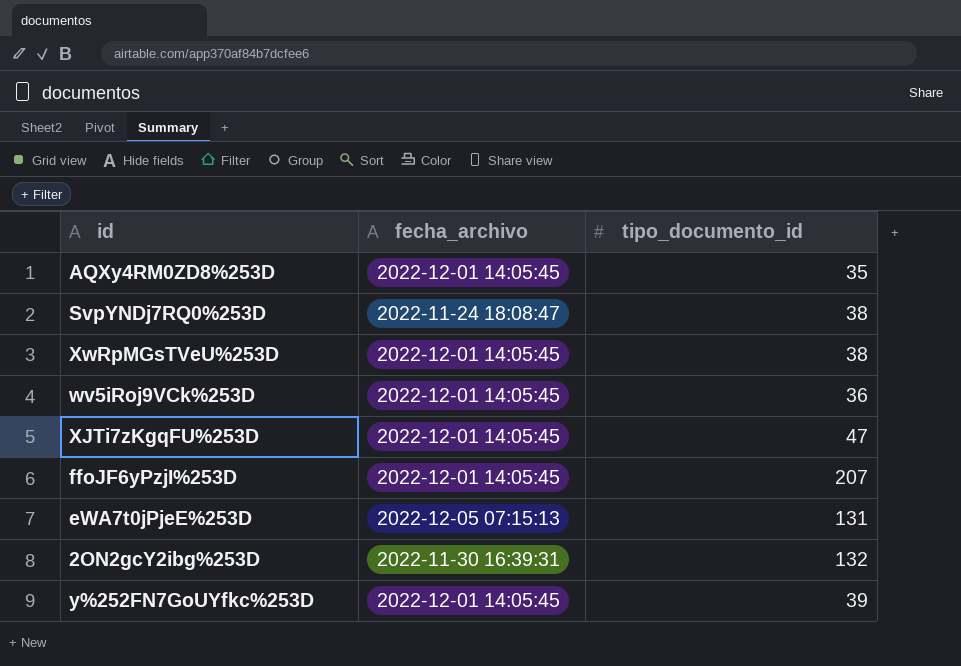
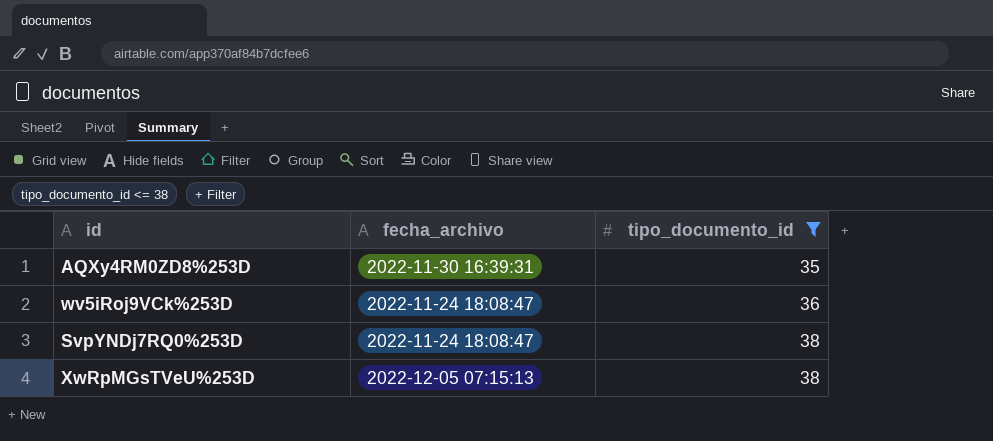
filter: none -> tipo_documento_id <= 38
row order: none -> tipo_documento_id ascending
AQXy4RM0ZD8%253D | fecha_archivo: 2022-12-01 14:05:45 -> 2022-11-30 16:39:31
wv5iRoj9VCk%253D | fecha_archivo: 2022-12-01 14:05:45 -> 2022-11-24 18:08:47
XwRpMGsTVeU%253D | fecha_archivo: 2022-12-01 14:05:45 -> 2022-12-05 07:15:13

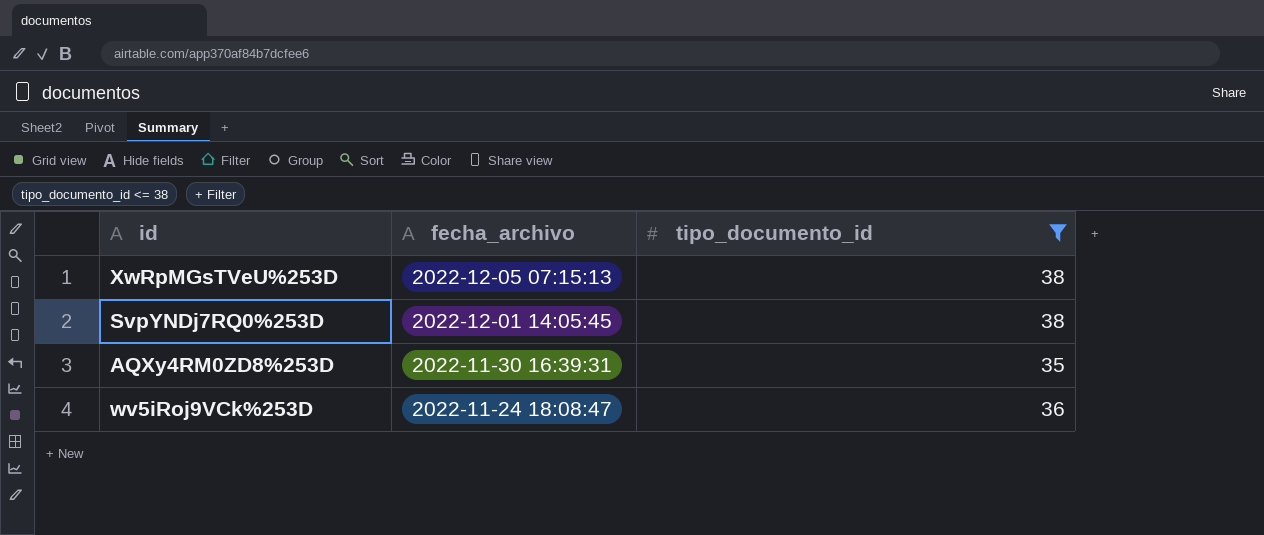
row order: tipo_documento_id ascending -> fecha_archivo descending
SvpYNDj7RQ0%253D | fecha_archivo: 2022-11-24 18:08:47 -> 2022-12-01 14:05:45

